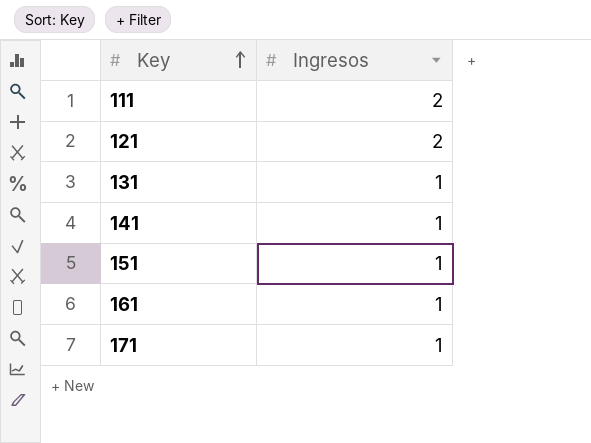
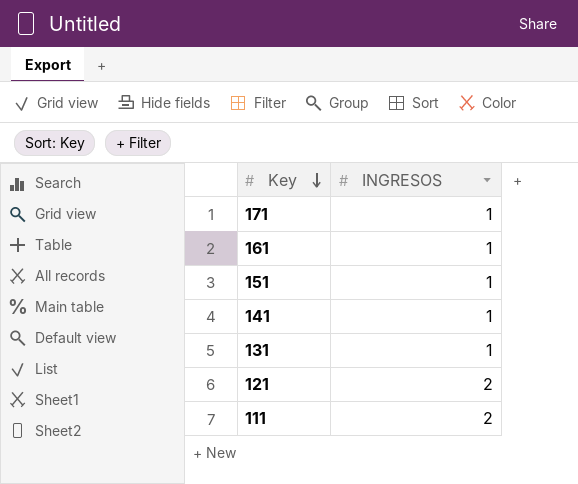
row order: Key ascending -> Key descending
column name: Ingresos -> INGRESOS

